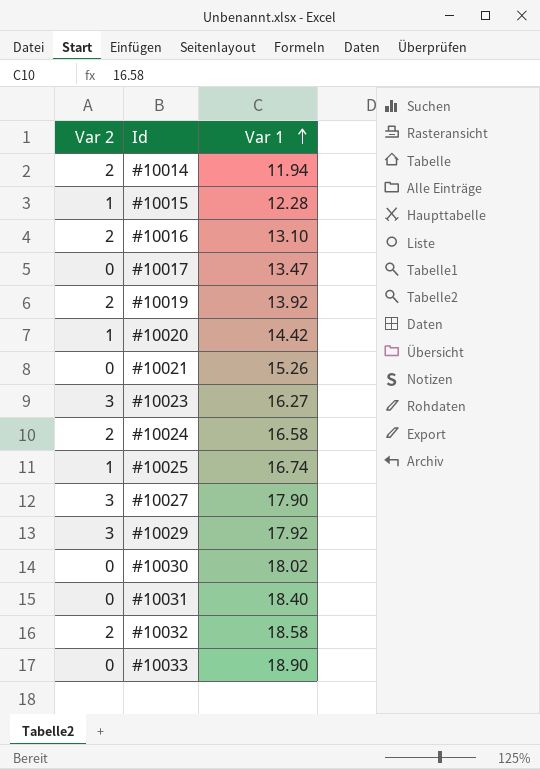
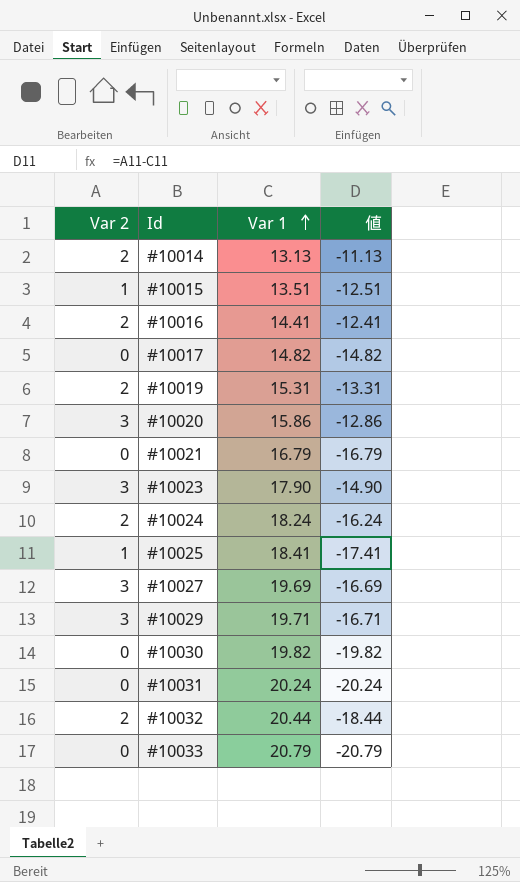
column 値 | formula: none -> [Var 2] - [Var 1]
#10014 | Var 1: 11.94 -> 13.13
#10015 | Var 1: 12.28 -> 13.51
#10016 | Var 1: 13.10 -> 14.41
#10017 | Var 1: 13.47 -> 14.82
#10019 | Var 1: 13.92 -> 15.31
#10020 | Var 2: 1 -> 3
#10020 | Var 1: 14.42 -> 15.86
#10021 | Var 1: 15.26 -> 16.79
#10023 | Var 1: 16.27 -> 17.90
#10024 | Var 1: 16.58 -> 18.24
#10025 | Var 1: 16.74 -> 18.41
#10027 | Var 1: 17.90 -> 19.69
#10029 | Var 1: 17.92 -> 19.71
#10030 | Var 1: 18.02 -> 19.82
#10031 | Var 1: 18.40 -> 20.24
#10032 | Var 1: 18.58 -> 20.44
#10033 | Var 1: 18.90 -> 20.79

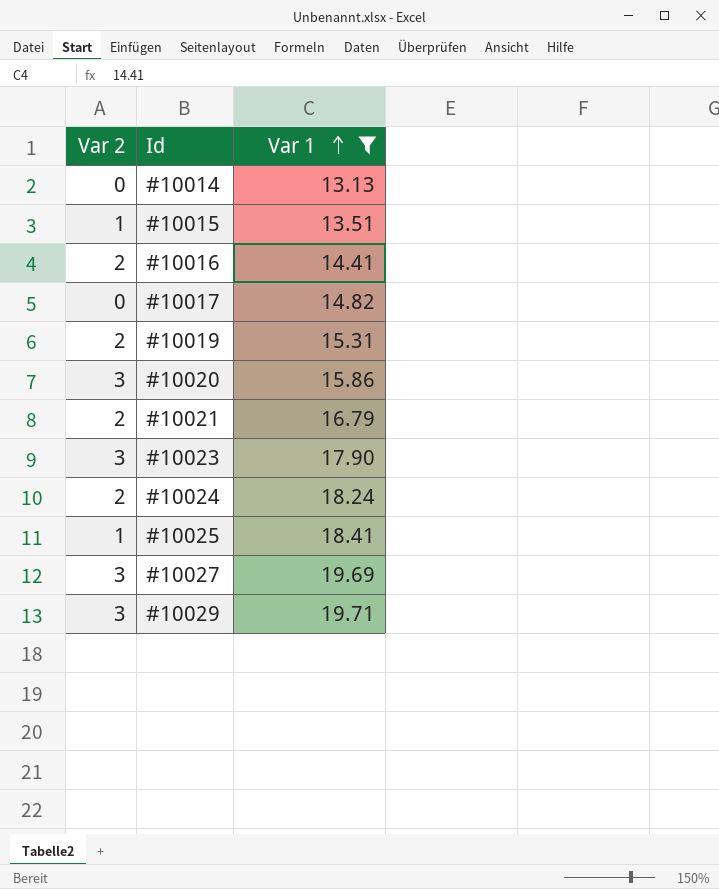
filter: none -> Var 1 <= 19.71
column 値 | formula: [Var 2] - [Var 1] -> none
#10014 | Var 2: 2 -> 0
#10021 | Var 2: 0 -> 2

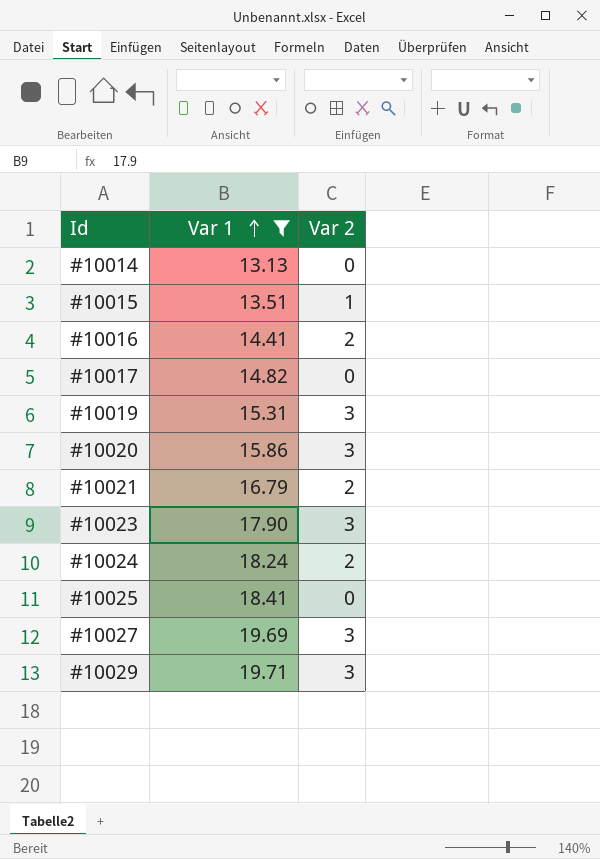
column Var 2 | position: 1 -> 3
#10019 | Var 2: 2 -> 3
#10025 | Var 2: 1 -> 0

